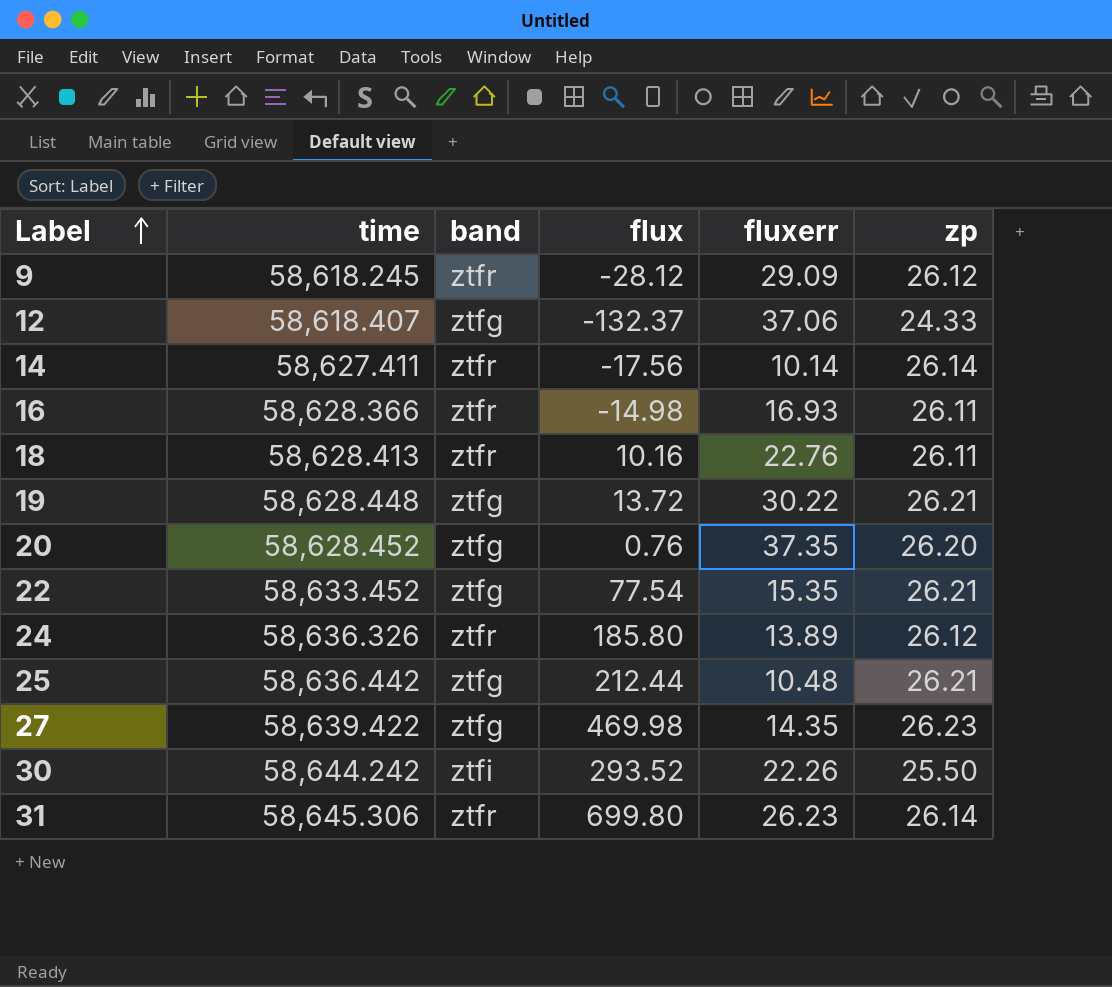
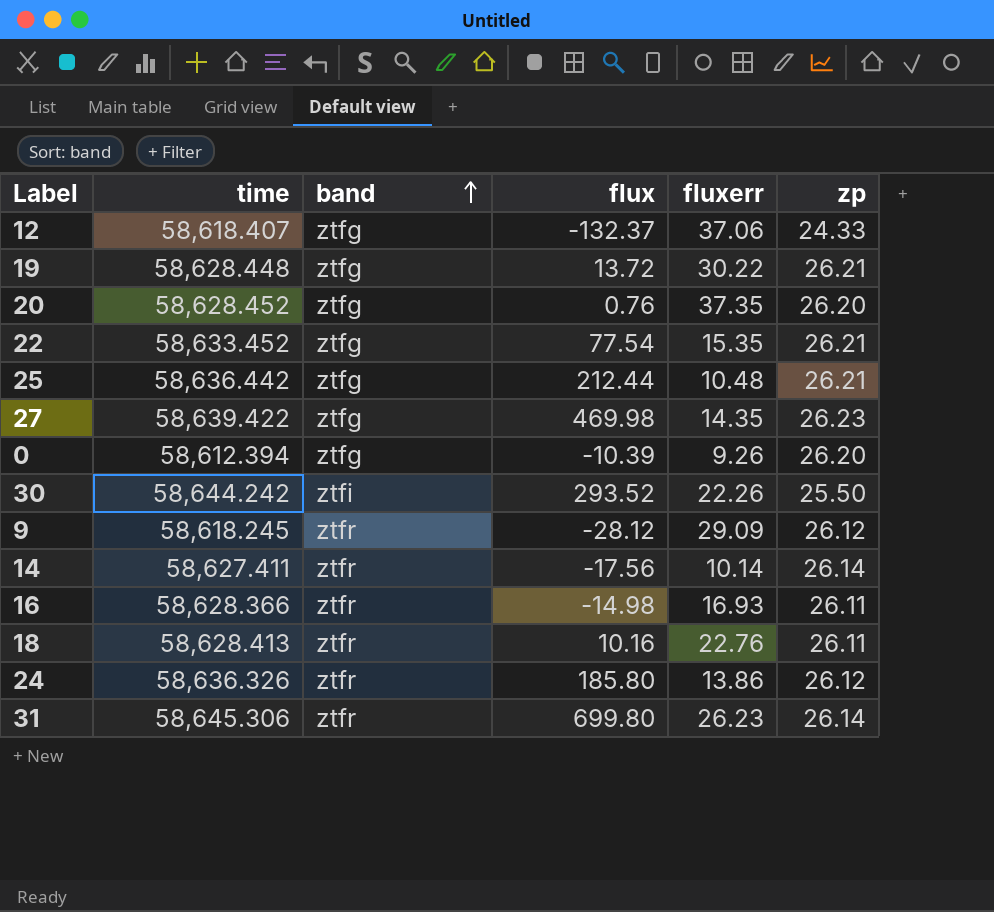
row order: Label ascending -> band ascending
row 0: none -> 58,612.394 | ztfg | -10.39 | 9.26 | 26.20
24 | fluxerr: 13.89 -> 13.86

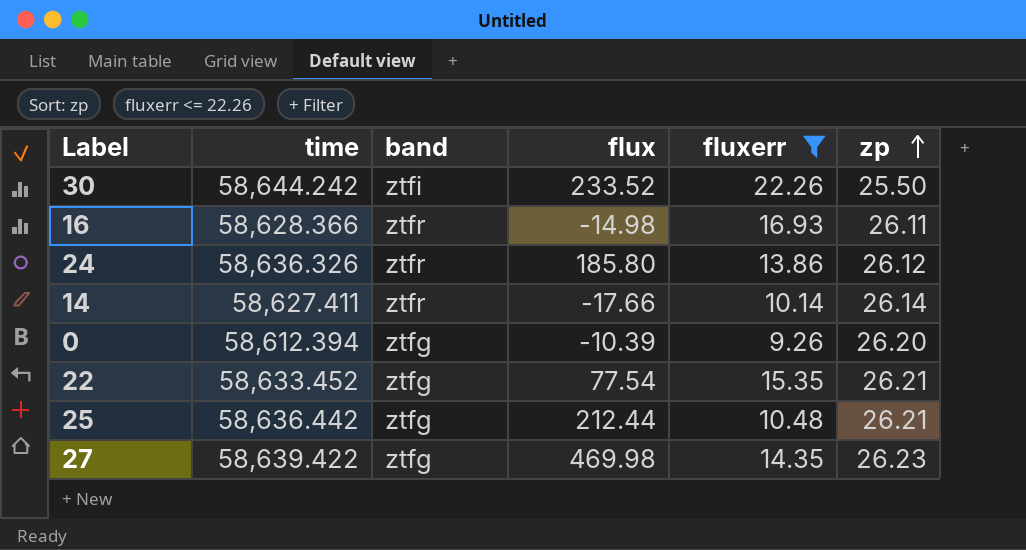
filter: none -> fluxerr <= 22.26
row order: band ascending -> zp ascending
30 | flux: 293.52 -> 233.52
14 | flux: -17.56 -> -17.66

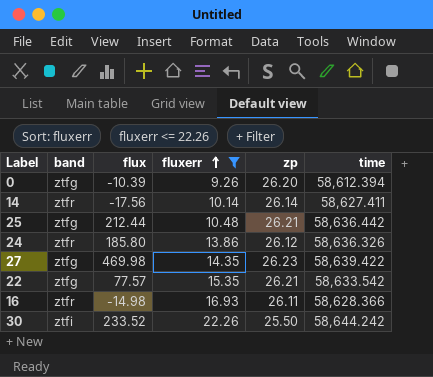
row order: zp ascending -> fluxerr ascending
column time | position: 2 -> 6
14 | flux: -17.66 -> -17.56
22 | flux: 77.54 -> 77.57
22 | time: 58,633.452 -> 58,633.542

